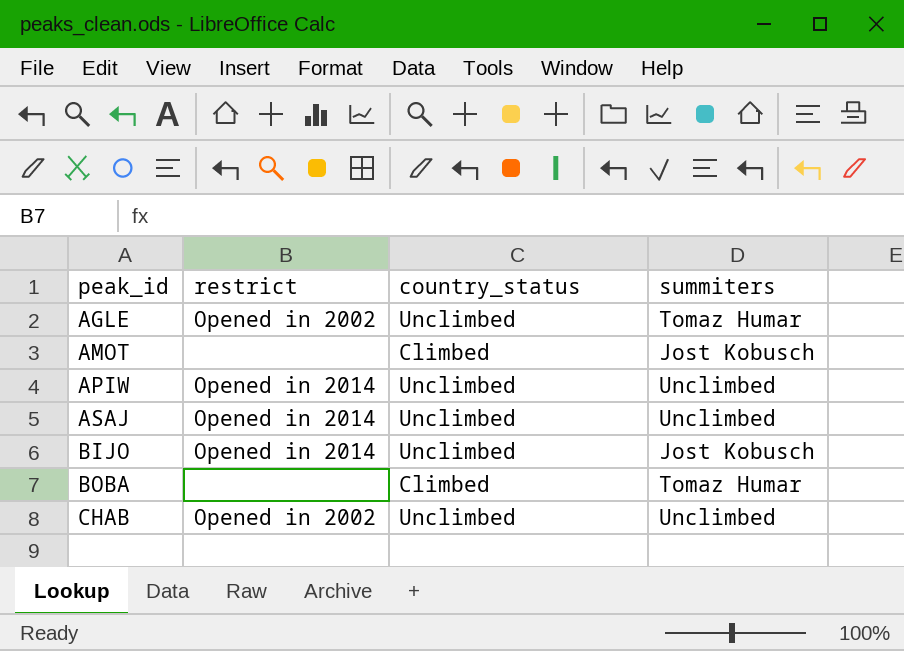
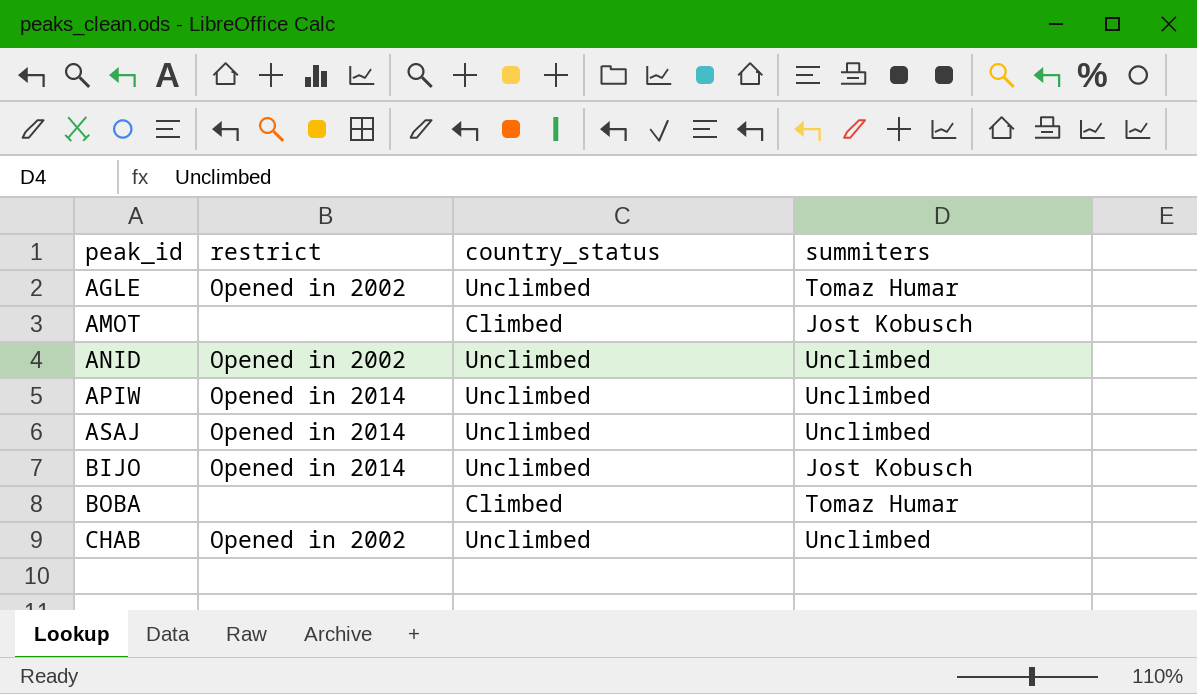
row ANID: none -> Opened in 2002 | Unclimbed | Unclimbed

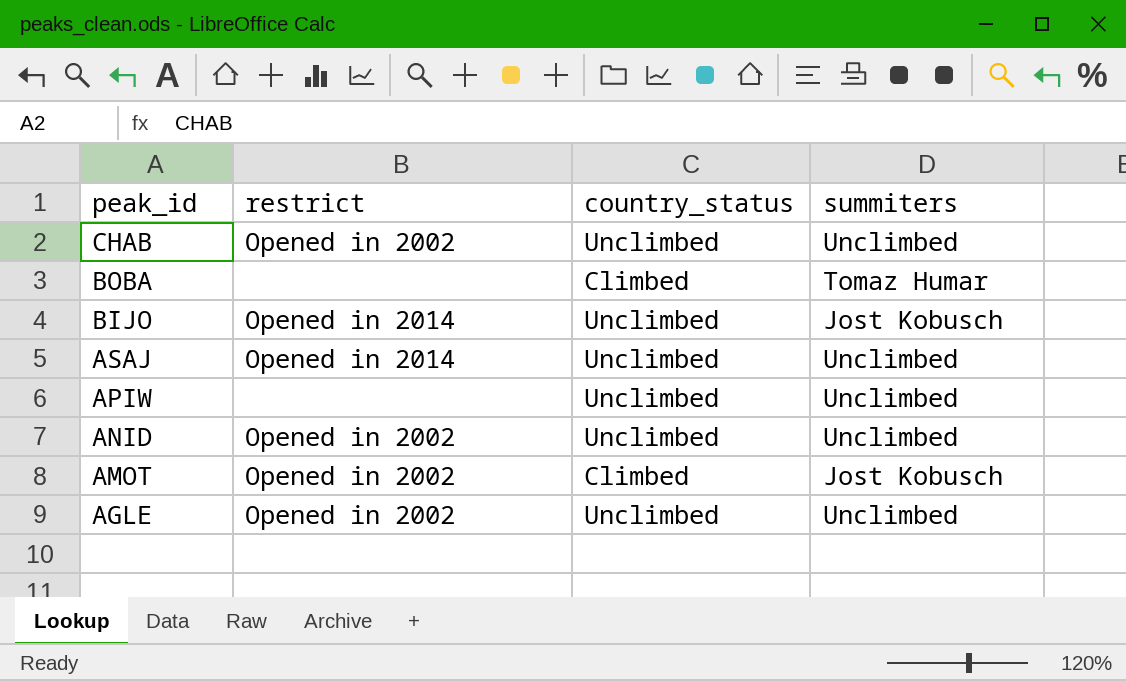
row order: peak_id ascending -> peak_id descending
APIW | restrict: Opened in 2014 -> none
AMOT | restrict: none -> Opened in 2002
AGLE | summiters: Tomaz Humar -> Unclimbed

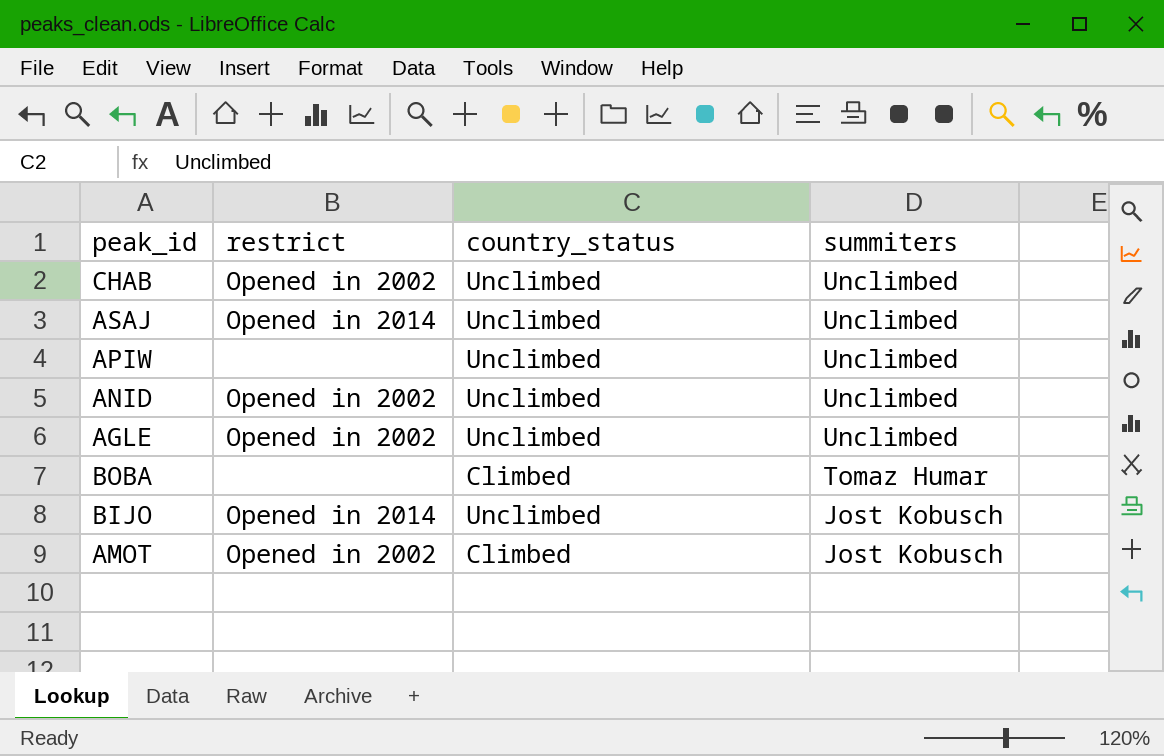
row order: peak_id descending -> summiters descending

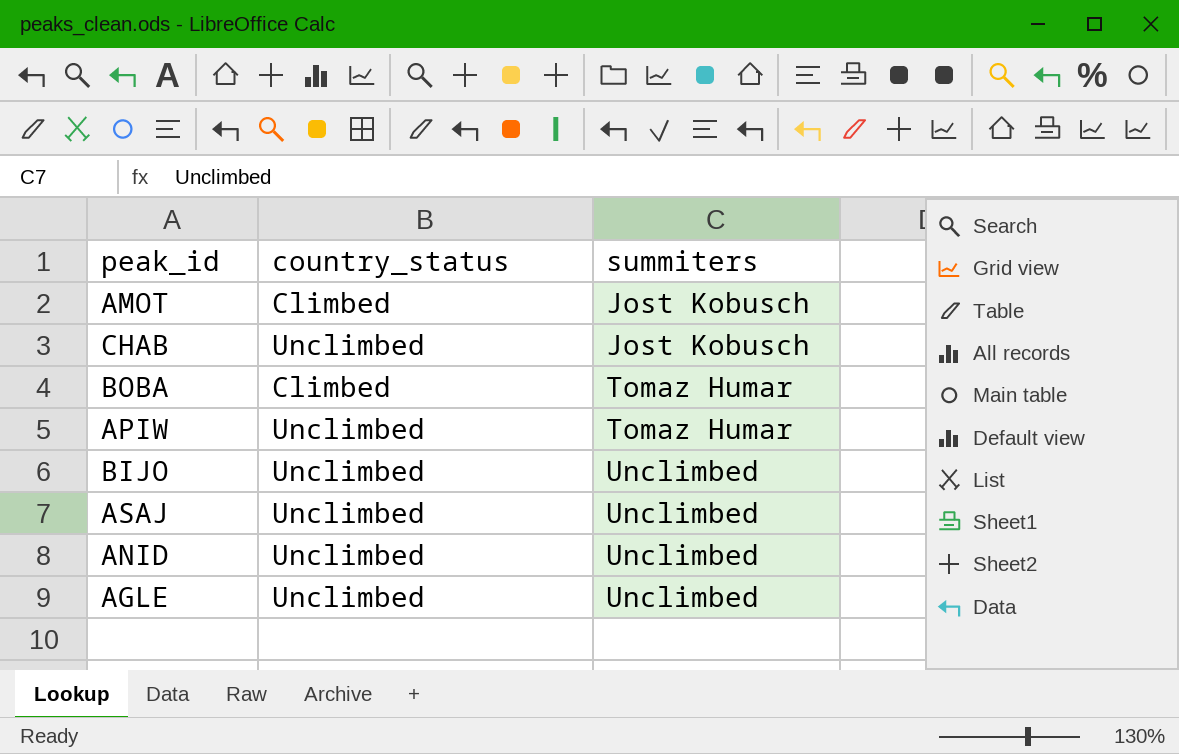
row order: summiters descending -> summiters ascending
column restrict | position: 2 -> none
CHAB | summiters: Unclimbed -> Jost Kobusch
APIW | summiters: Unclimbed -> Tomaz Humar
BIJO | summiters: Jost Kobusch -> Unclimbed

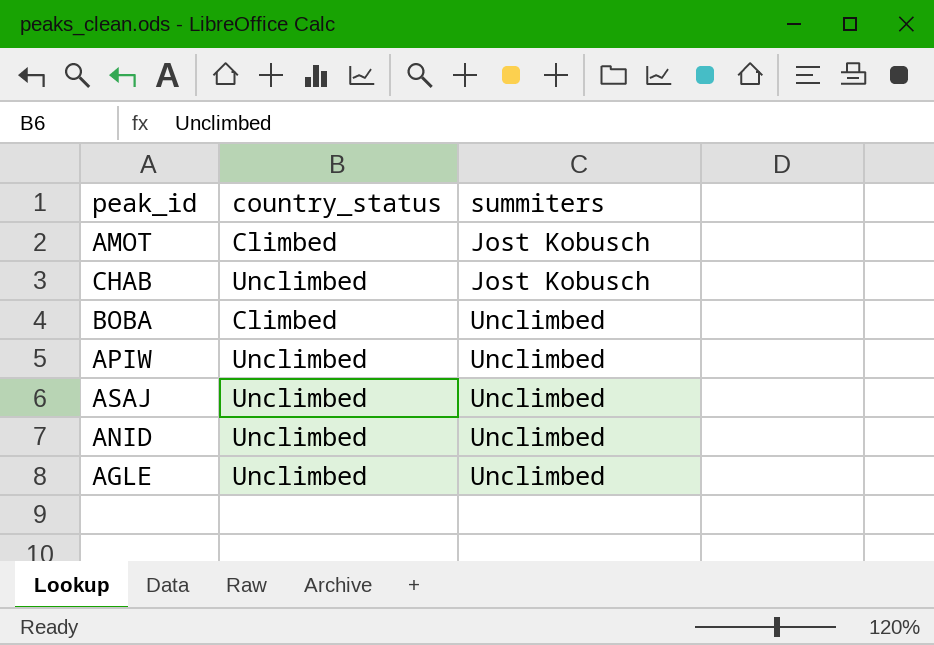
row BIJO: Unclimbed | Unclimbed -> none
BOBA | summiters: Tomaz Humar -> Unclimbed
APIW | summiters: Tomaz Humar -> Unclimbed

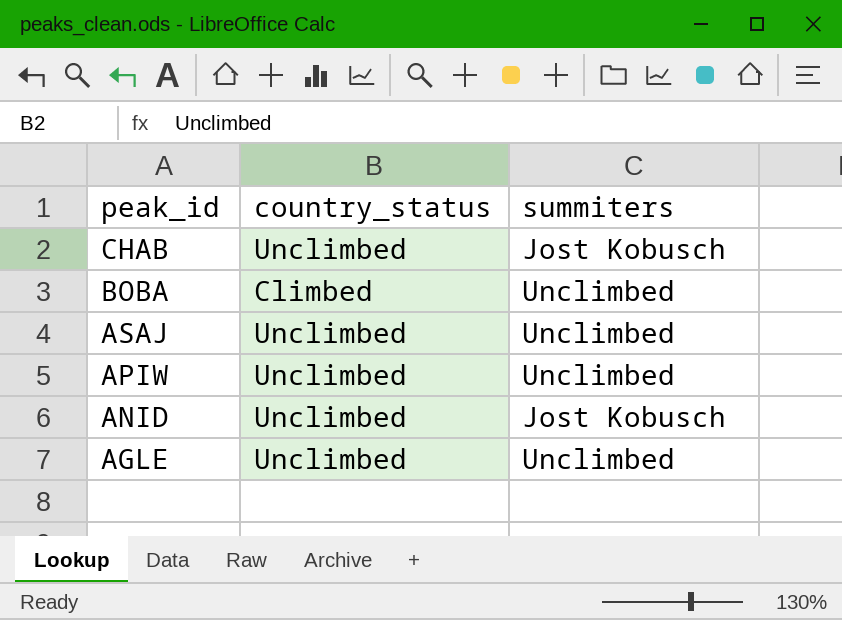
row order: summiters ascending -> peak_id descending
row AMOT: Climbed | Jost Kobusch -> none
ANID | summiters: Unclimbed -> Jost Kobusch

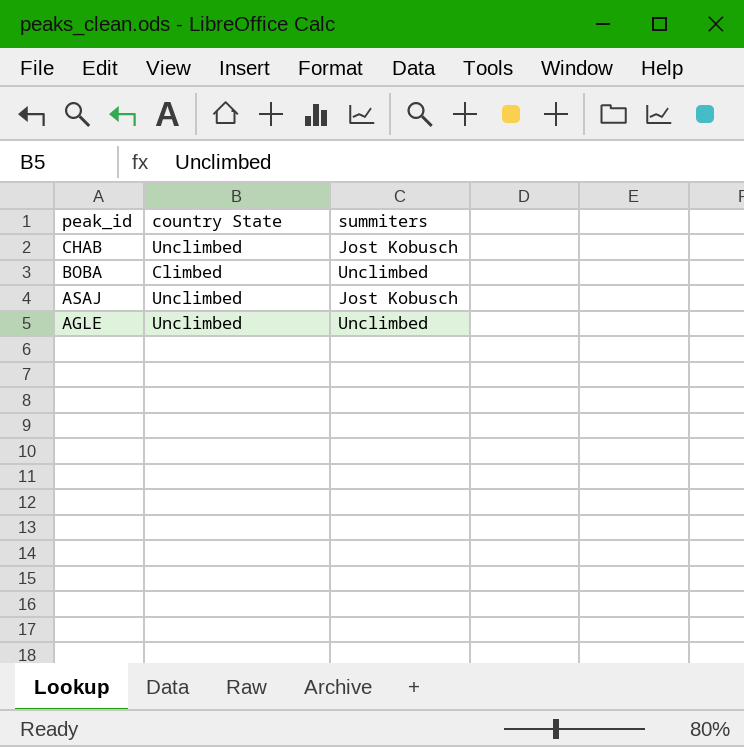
column name: country_status -> country State
row APIW: Unclimbed | Unclimbed -> none
row ANID: Unclimbed | Jost Kobusch -> none
ASAJ | summiters: Unclimbed -> Jost Kobusch

